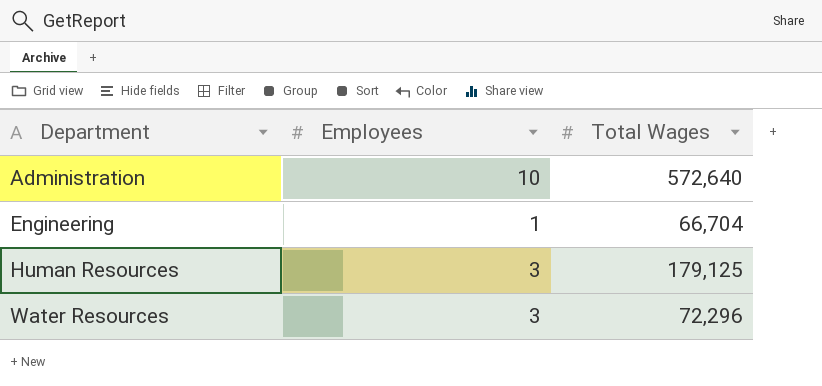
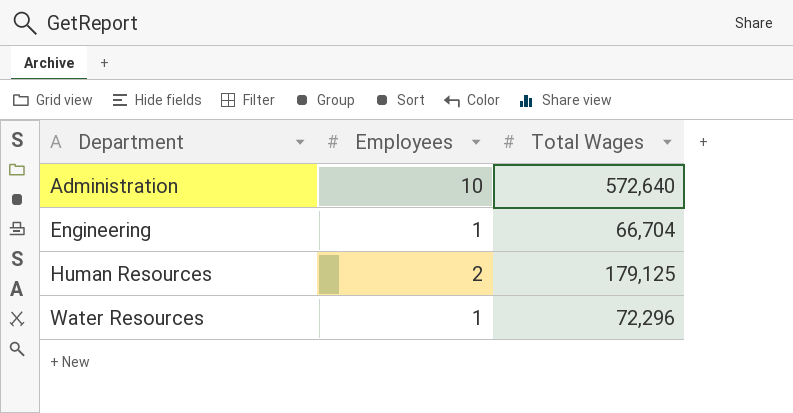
Human Resources | Employees: 3 -> 2
Water Resources | Employees: 3 -> 1

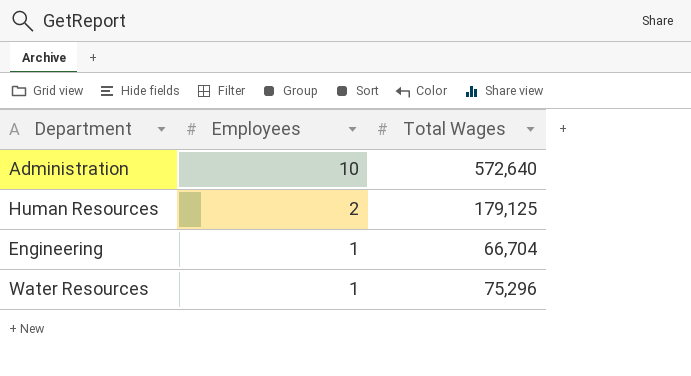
row order: Department ascending -> Employees descending
Water Resources | Total Wages: 72,296 -> 75,296

